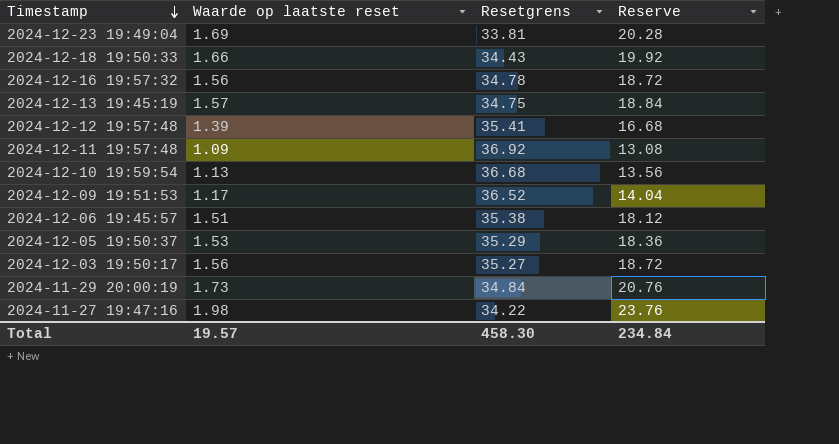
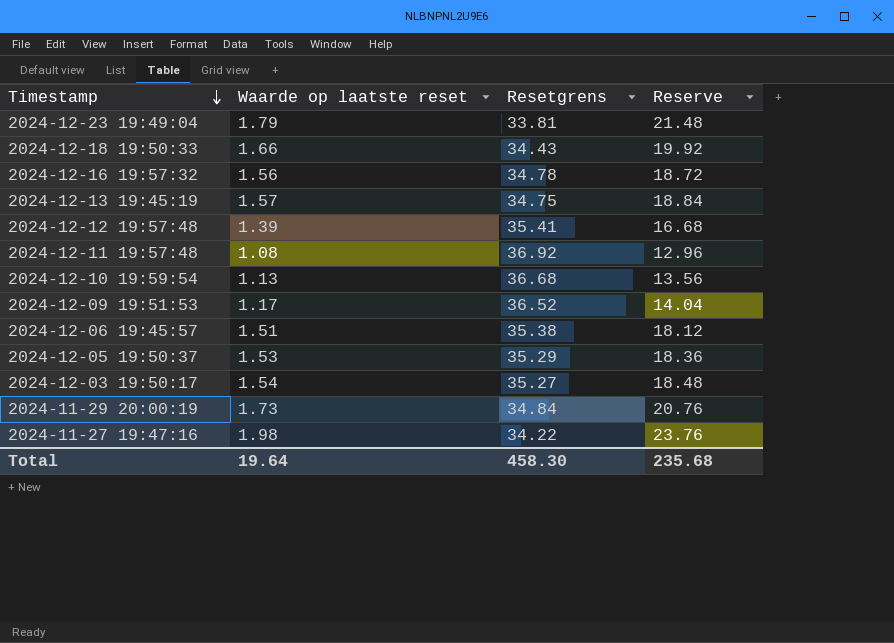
2024-12-23 19:49:04 | Waarde op laatste reset: 1.69 -> 1.79
2024-12-23 19:49:04 | Reserve: 20.28 -> 21.48
2024-12-11 19:57:48 | Waarde op laatste reset: 1.09 -> 1.08
2024-12-11 19:57:48 | Reserve: 13.08 -> 12.96
2024-12-03 19:50:17 | Waarde op laatste reset: 1.56 -> 1.54
2024-12-03 19:50:17 | Reserve: 18.72 -> 18.48
Total | Waarde op laatste reset: 19.57 -> 19.64
Total | Reserve: 234.84 -> 235.68

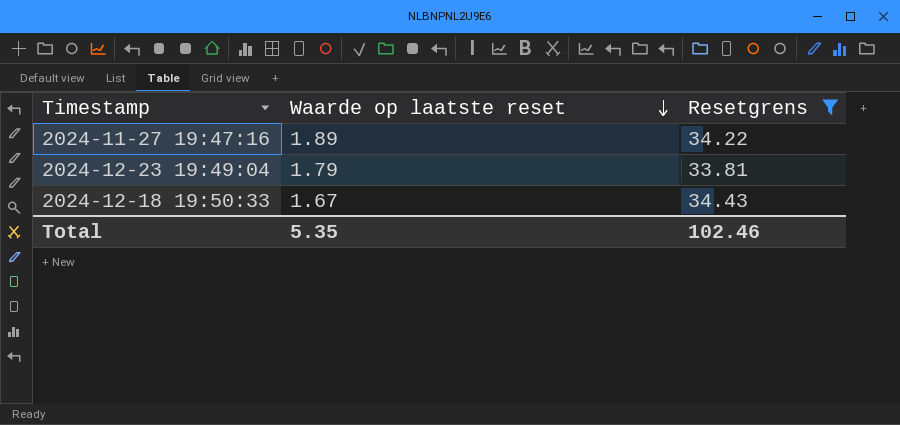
filter: none -> Resetgrens <= 34.43
row order: Timestamp descending -> Waarde op laatste reset descending
column Reserve | formula: [Waarde op laatste reset] * 12 -> none
2024-11-27 19:47:16 | Waarde op laatste reset: 1.98 -> 1.89
2024-12-18 19:50:33 | Waarde op laatste reset: 1.66 -> 1.67
Total | Waarde op laatste reset: 19.64 -> 5.35
Total | Resetgrens: 458.30 -> 102.46

